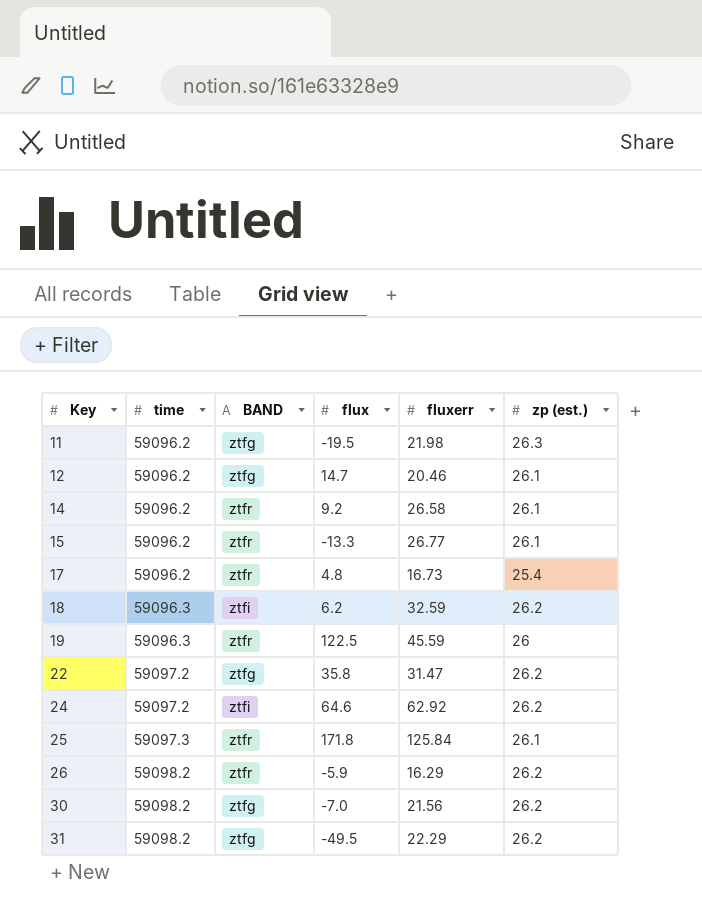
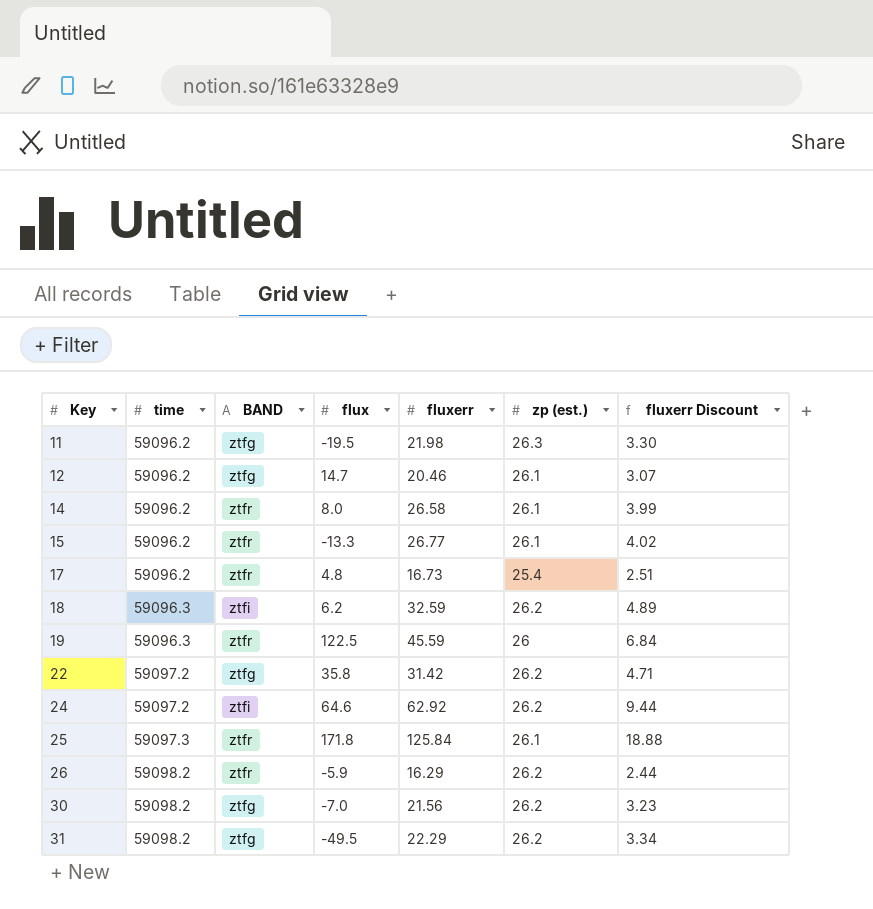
column fluxerr Discount | formula: none -> [fluxerr] * 0.15
14 | flux: 9.2 -> 8.0
22 | fluxerr: 31.47 -> 31.42

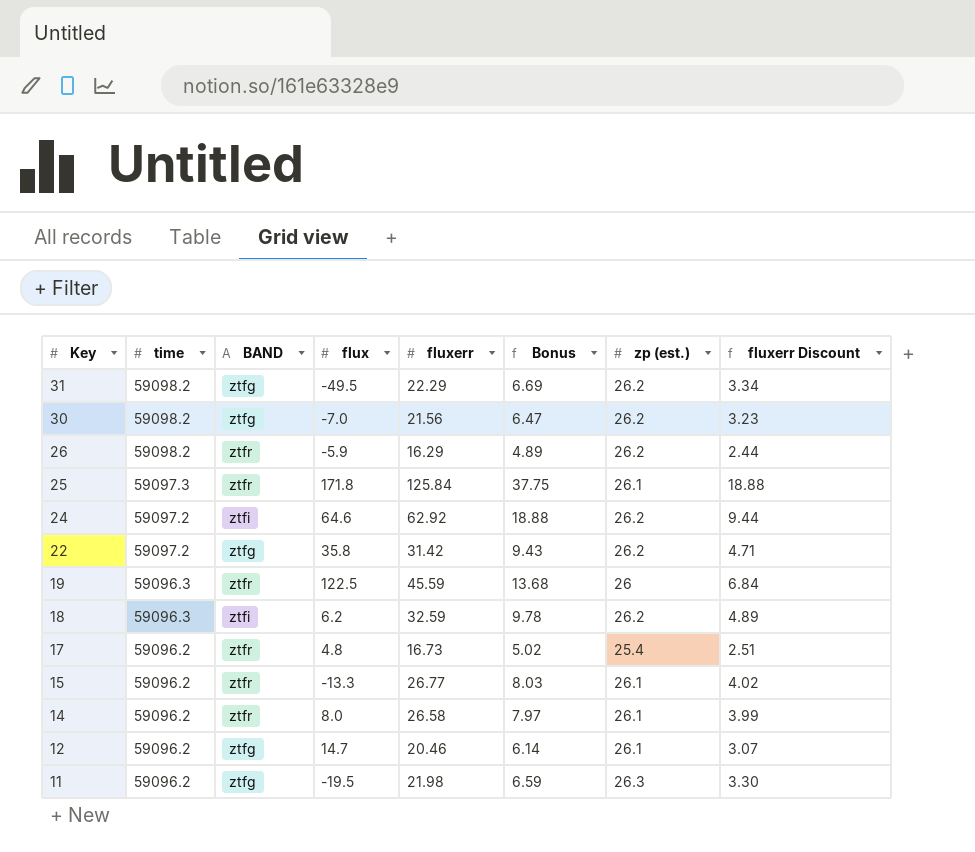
row order: Key ascending -> Key descending
column Bonus | formula: none -> [fluxerr] * 0.3

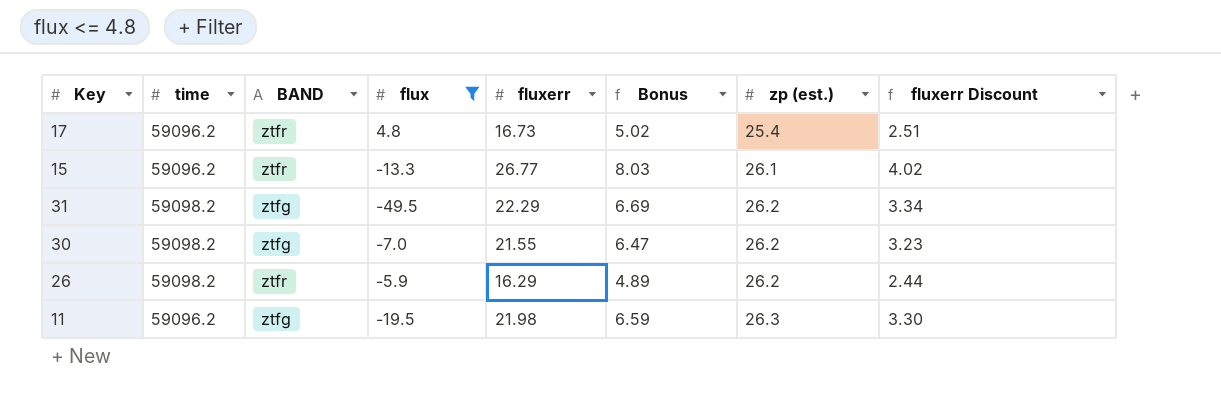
filter: none -> flux <= 4.8
row order: Key descending -> zp (est.) ascending
30 | fluxerr: 21.56 -> 21.55

